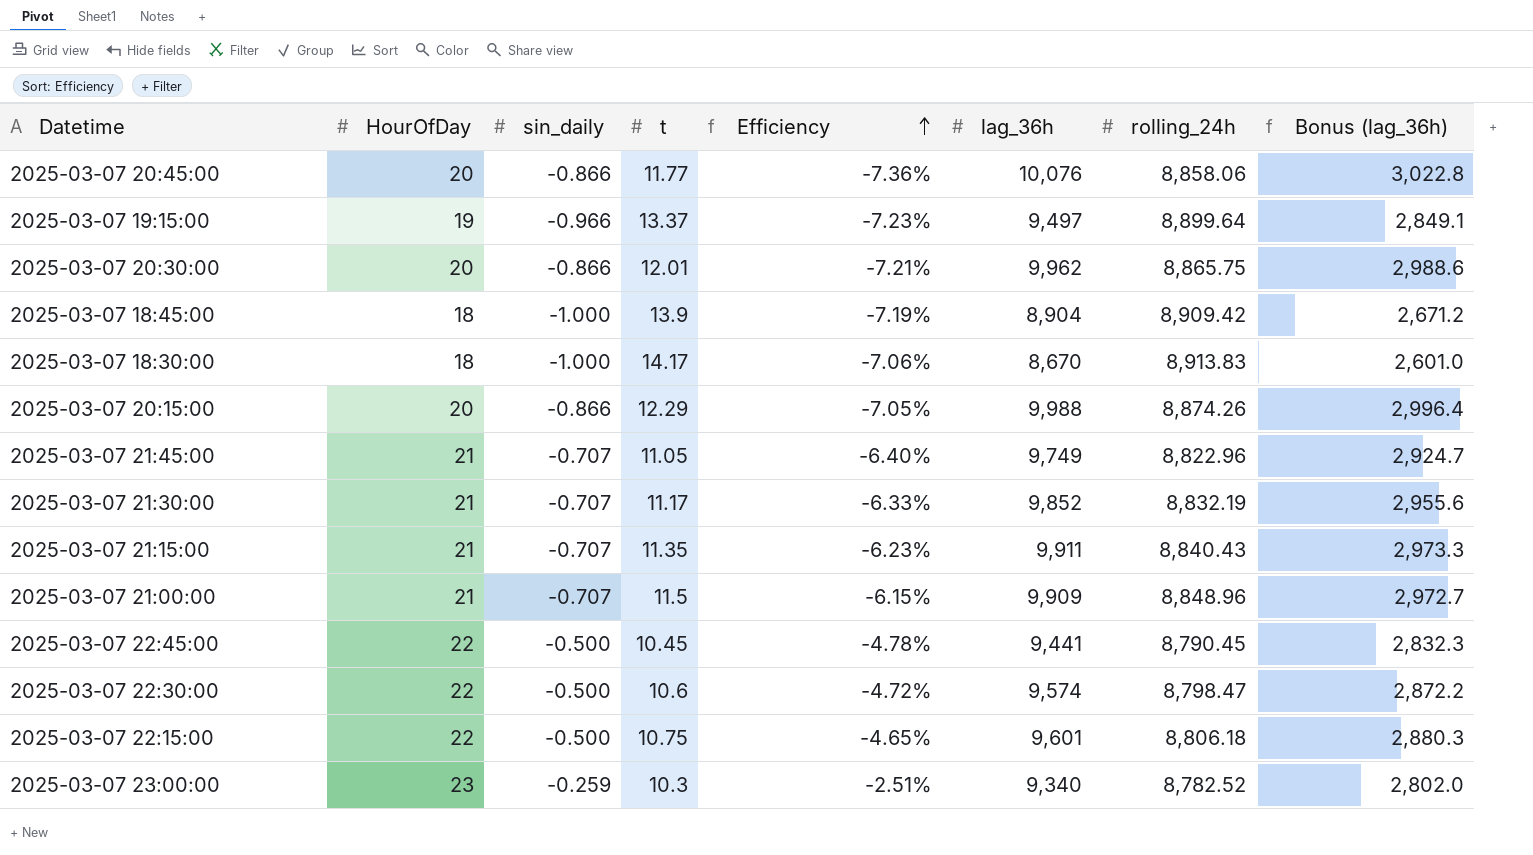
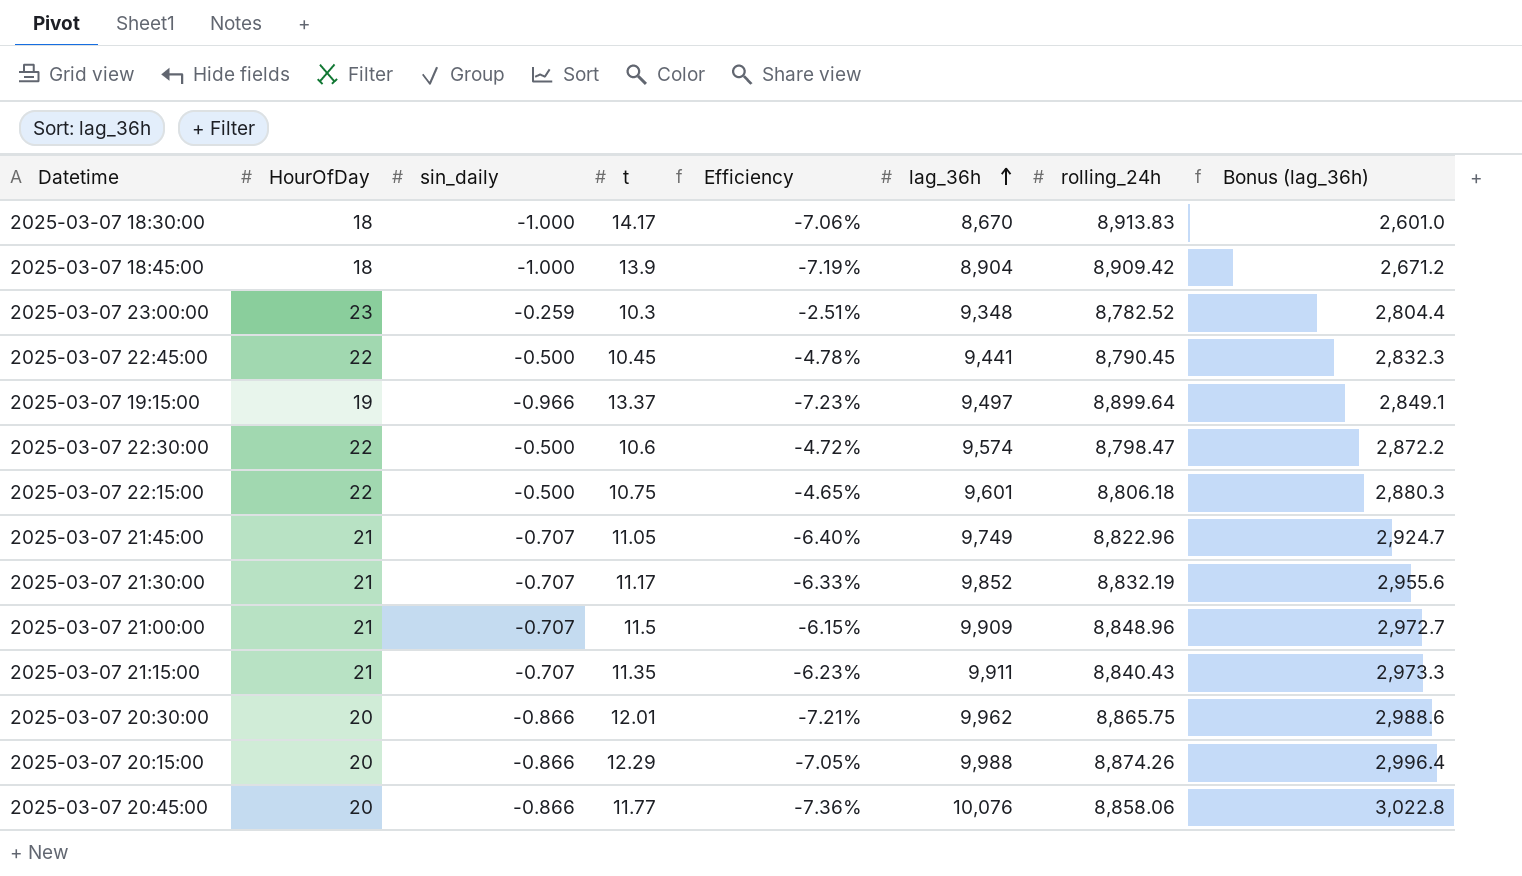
row order: Efficiency ascending -> lag_36h ascending
2025-03-07 23:00:00 | lag_36h: 9,340 -> 9,348
2025-03-07 23:00:00 | Bonus (lag_36h): 2,802.0 -> 2,804.4

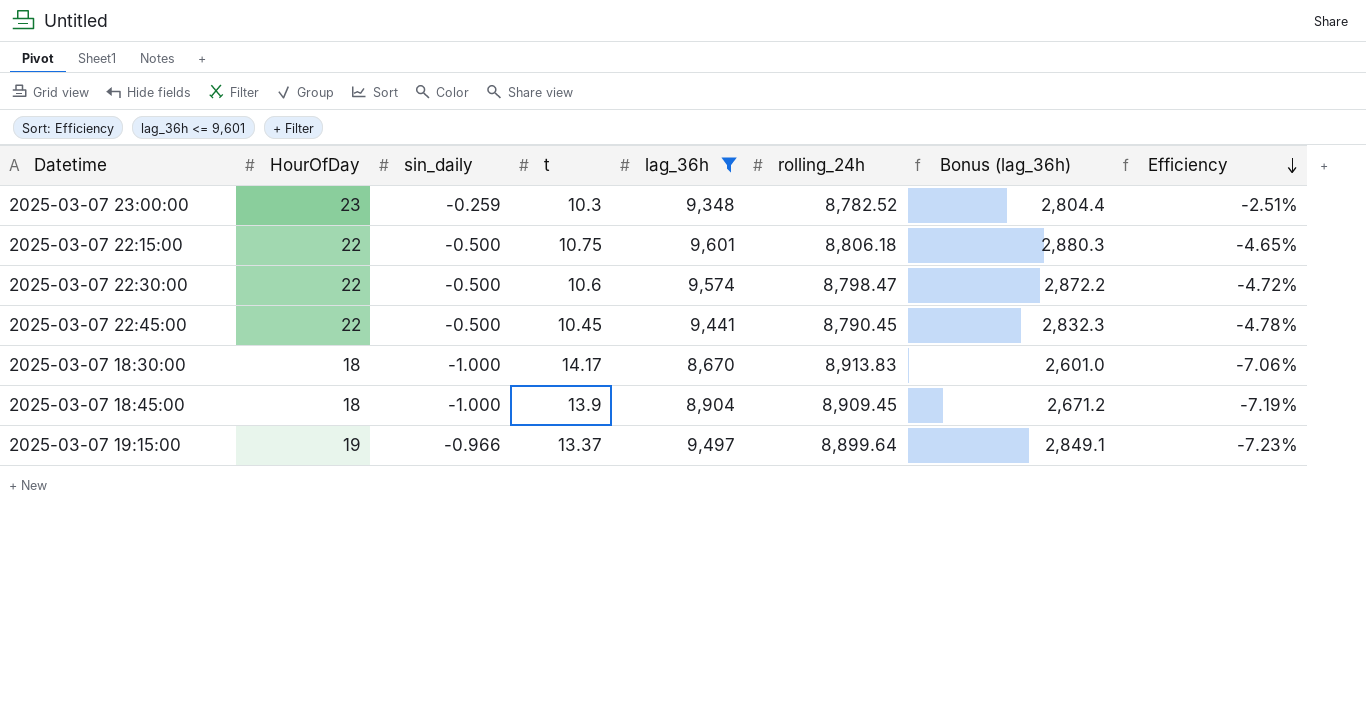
filter: none -> lag_36h <= 9,601
row order: lag_36h ascending -> Efficiency descending
column Efficiency | position: 5 -> 8
2025-03-07 18:45:00 | rolling_24h: 8,909.42 -> 8,909.45

